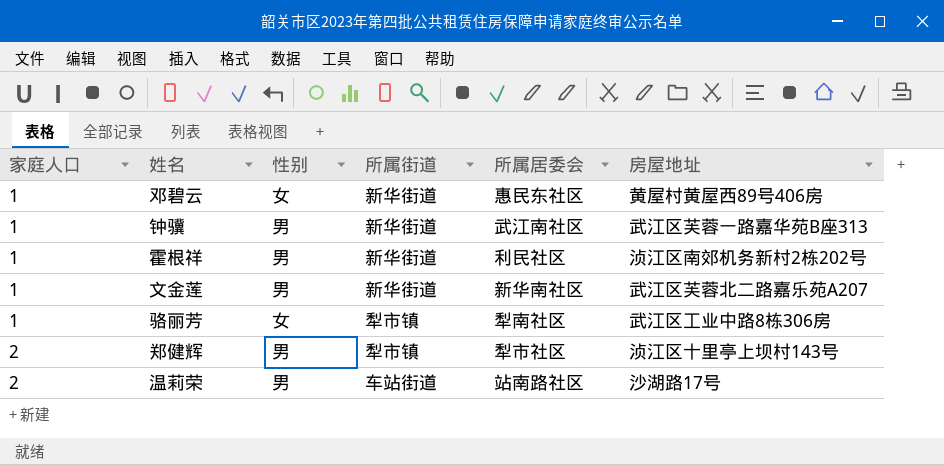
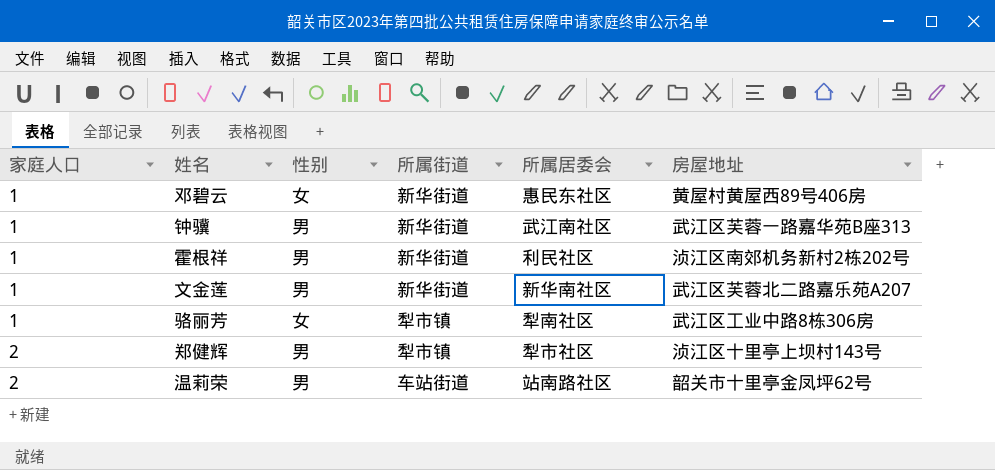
温莉荣 | 房屋地址: 沙湖路17号 -> 韶关市十里亭金凤坪62号

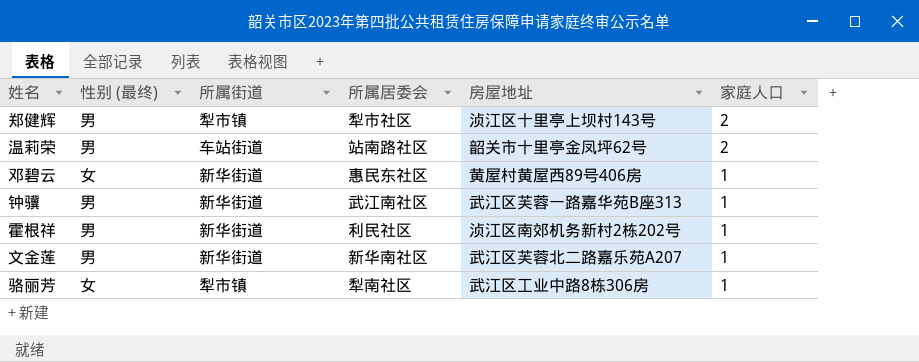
row order: 家庭人口 ascending -> 家庭人口 descending
column name: 性别 -> 性别 (最终)
column 家庭人口 | position: 1 -> 6

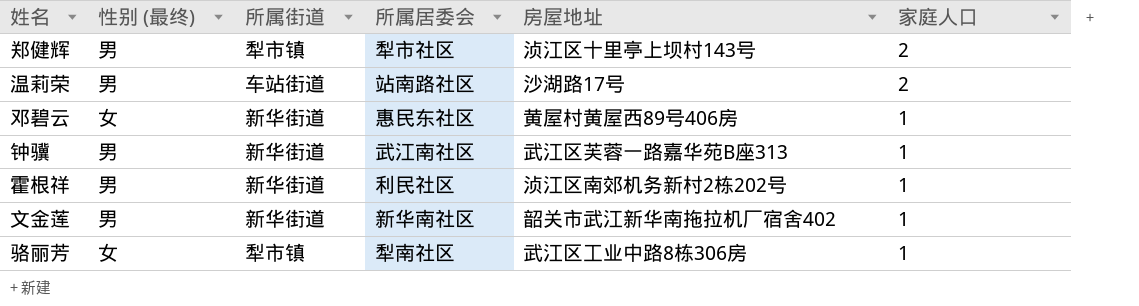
温莉荣 | 房屋地址: 韶关市十里亭金凤坪62号 -> 沙湖路17号
文金莲 | 房屋地址: 武江区芙蓉北二路嘉乐苑A207 -> 韶关市武江新华南拖拉机厂宿舍402

